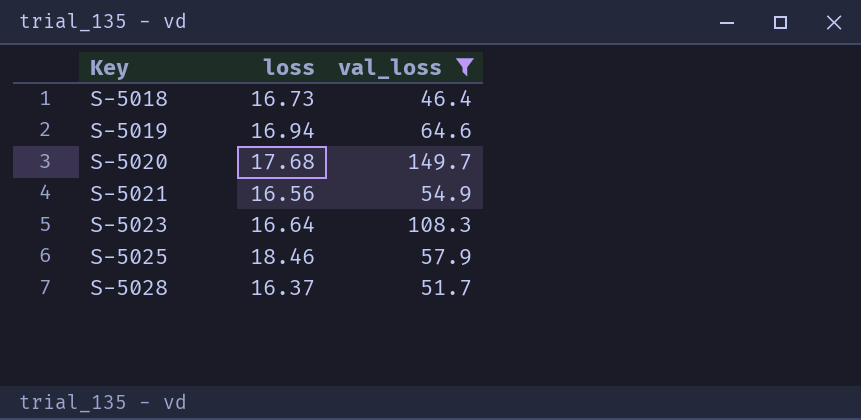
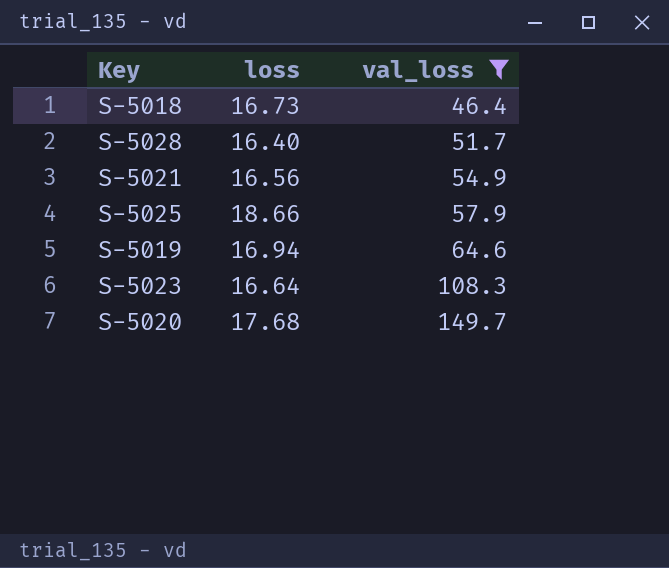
row order: Key ascending -> val_loss ascending
S-5028 | loss: 16.37 -> 16.40
S-5025 | loss: 18.46 -> 18.66

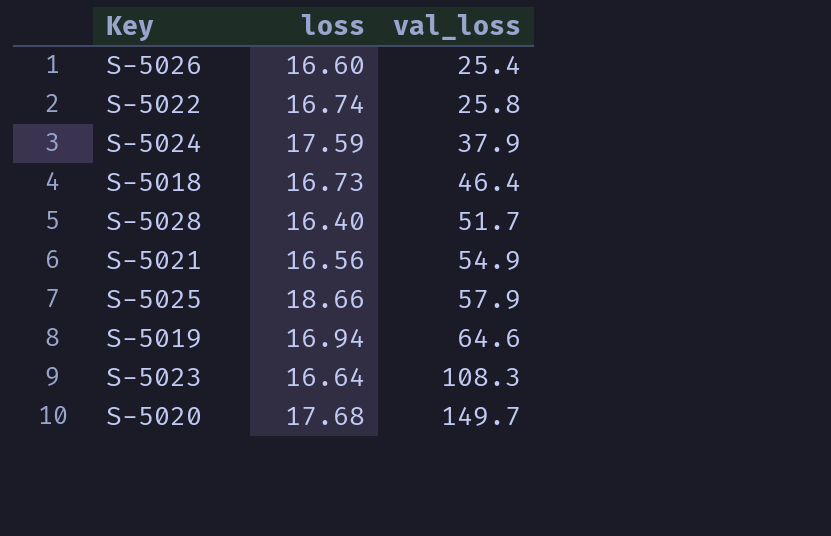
filter: val_loss >= 46.4 -> none

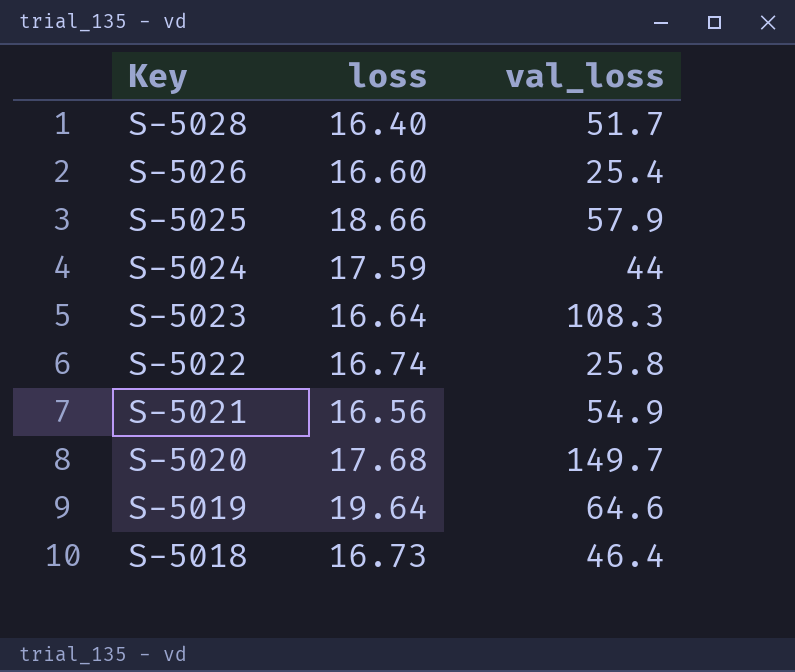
row order: val_loss ascending -> Key descending
S-5024 | val_loss: 37.9 -> 44
S-5019 | loss: 16.94 -> 19.64

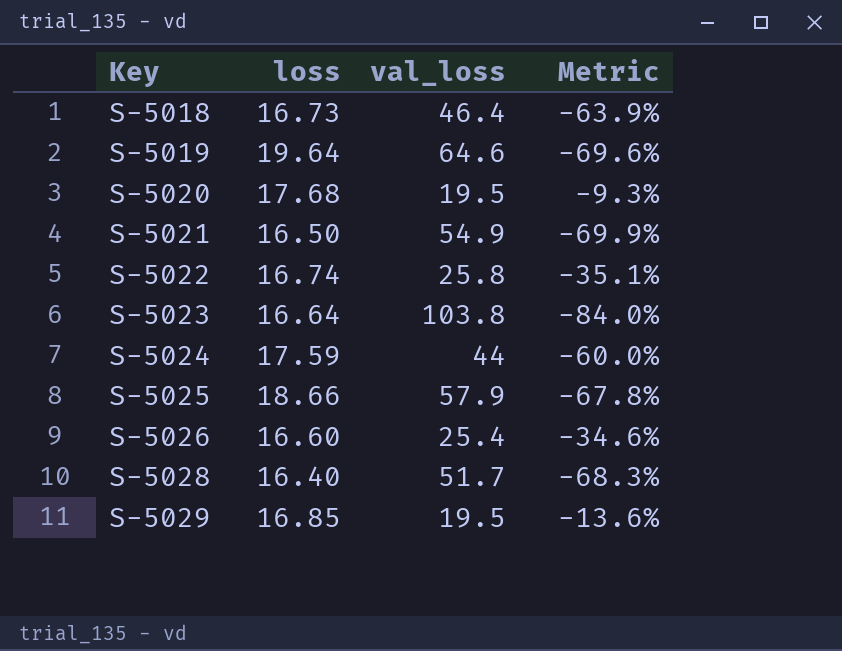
row order: Key descending -> Key ascending
column Metric | formula: none -> ([loss] - [val_loss]) / [val_loss]
S-5020 | val_loss: 149.7 -> 19.5
S-5021 | loss: 16.56 -> 16.50
S-5023 | val_loss: 108.3 -> 103.8
row S-5029: none -> 16.85 | 19.5 | -13.6%

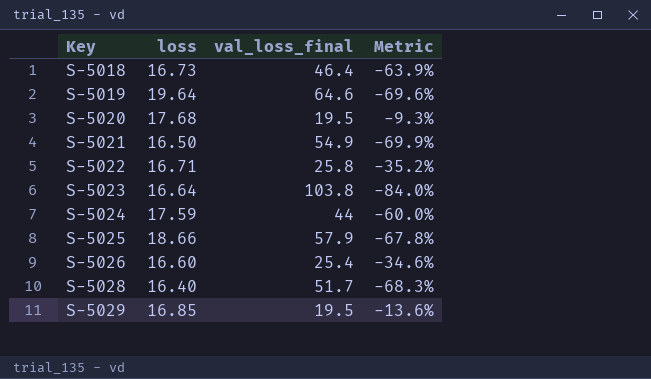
column name: val_loss -> val_loss_final
S-5022 | loss: 16.74 -> 16.71
S-5022 | Metric: -35.1% -> -35.2%

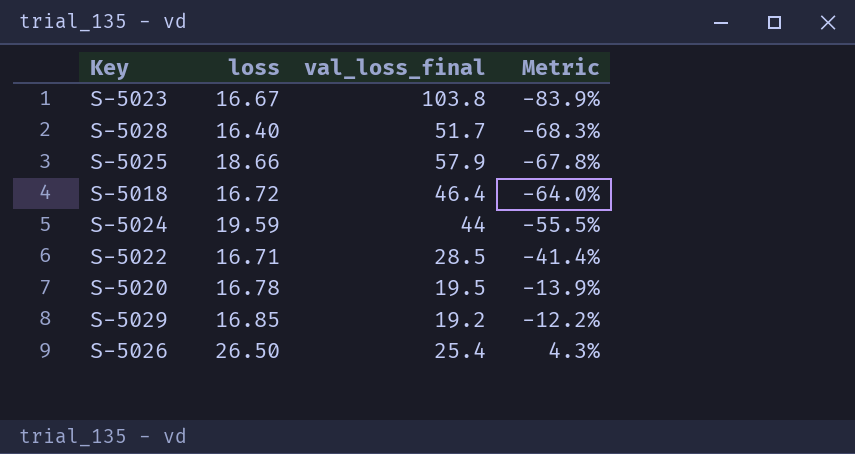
row order: Key ascending -> Metric ascending
row S-5019: 19.64 | 64.6 | -69.6% -> none
row S-5021: 16.50 | 54.9 | -69.9% -> none
S-5023 | loss: 16.64 -> 16.67
S-5023 | Metric: -84.0% -> -83.9%
S-5018 | loss: 16.73 -> 16.72
S-5018 | Metric: -63.9% -> -64.0%
S-5024 | loss: 17.59 -> 19.59
S-5024 | Metric: -60.0% -> -55.5%
S-5022 | val_loss_final: 25.8 -> 28.5
S-5022 | Metric: -35.2% -> -41.4%
S-5020 | loss: 17.68 -> 16.78
S-5020 | Metric: -9.3% -> -13.9%
S-5029 | val_loss_final: 19.5 -> 19.2
S-5029 | Metric: -13.6% -> -12.2%
S-5026 | loss: 16.60 -> 26.50
S-5026 | Metric: -34.6% -> 4.3%

